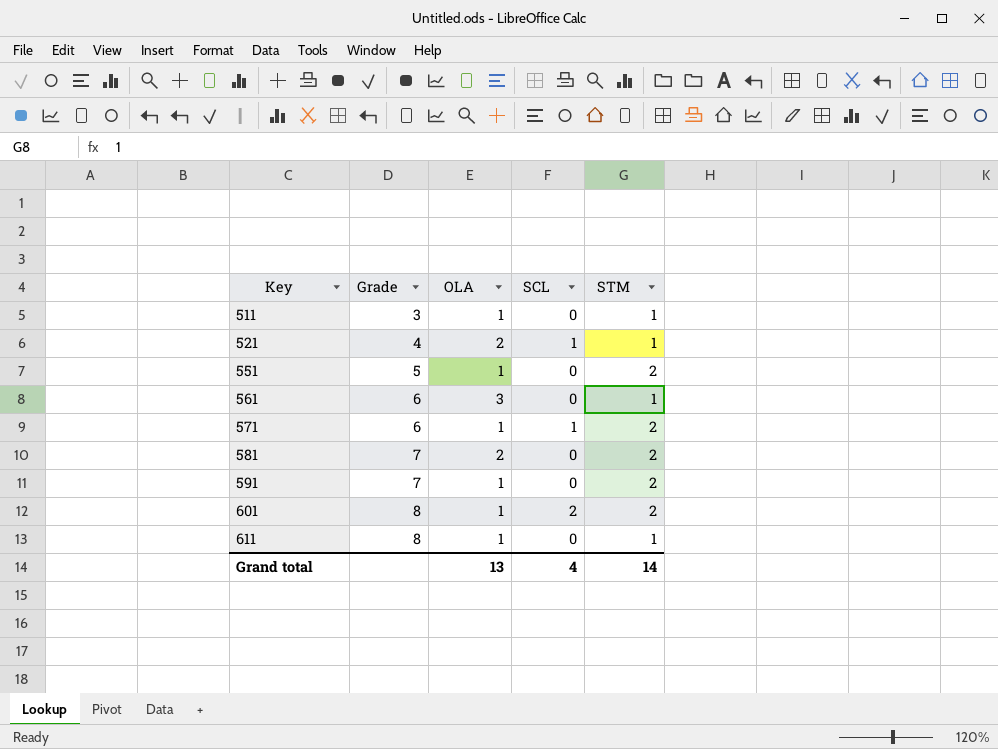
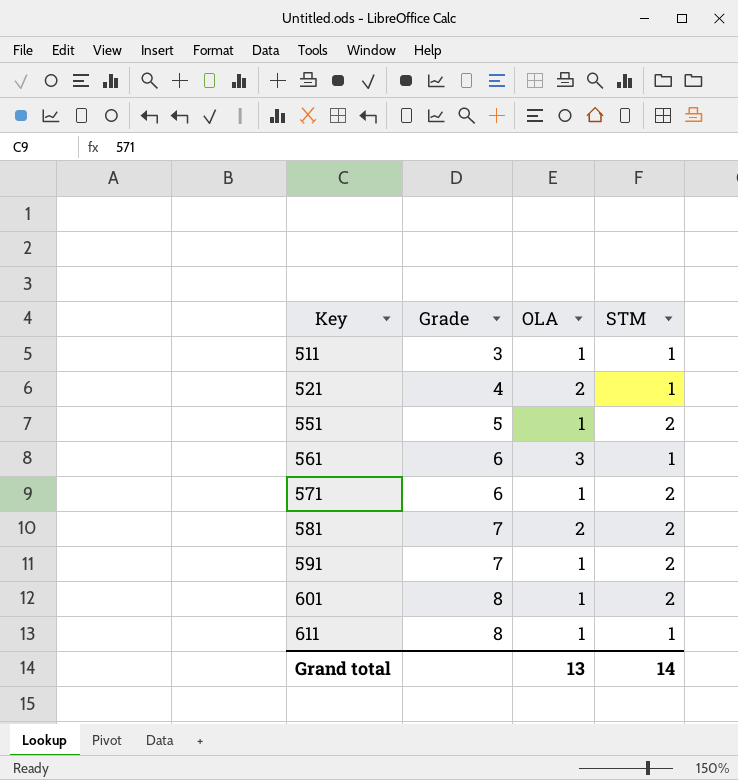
column SCL | position: 4 -> none

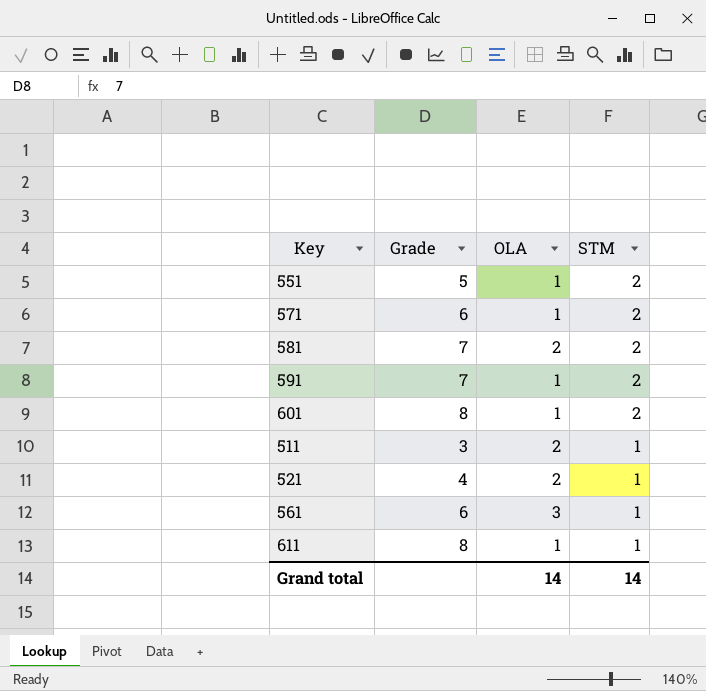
row order: Key ascending -> STM descending
511 | OLA: 1 -> 2
Grand total | OLA: 13 -> 14

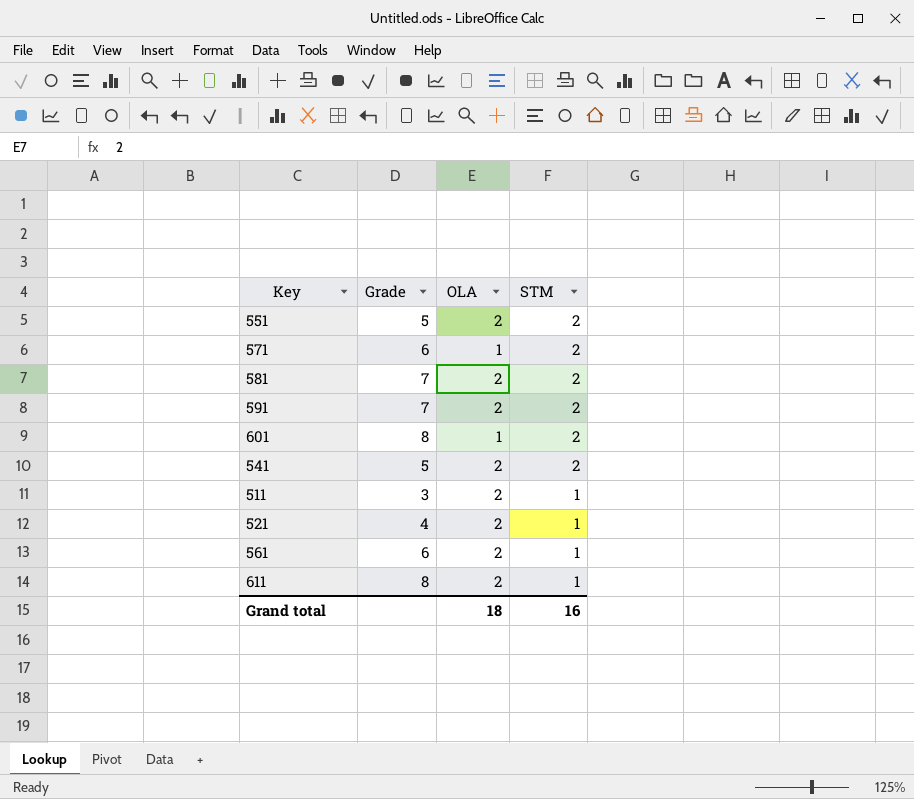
551 | OLA: 1 -> 2
591 | OLA: 1 -> 2
row 541: none -> 5 | 2 | 2
561 | OLA: 3 -> 2
611 | OLA: 1 -> 2
Grand total | OLA: 14 -> 18
Grand total | STM: 14 -> 16

